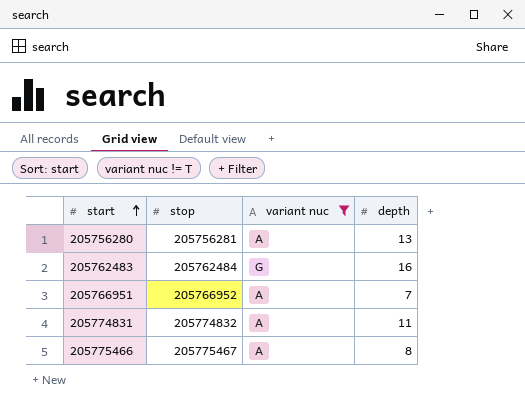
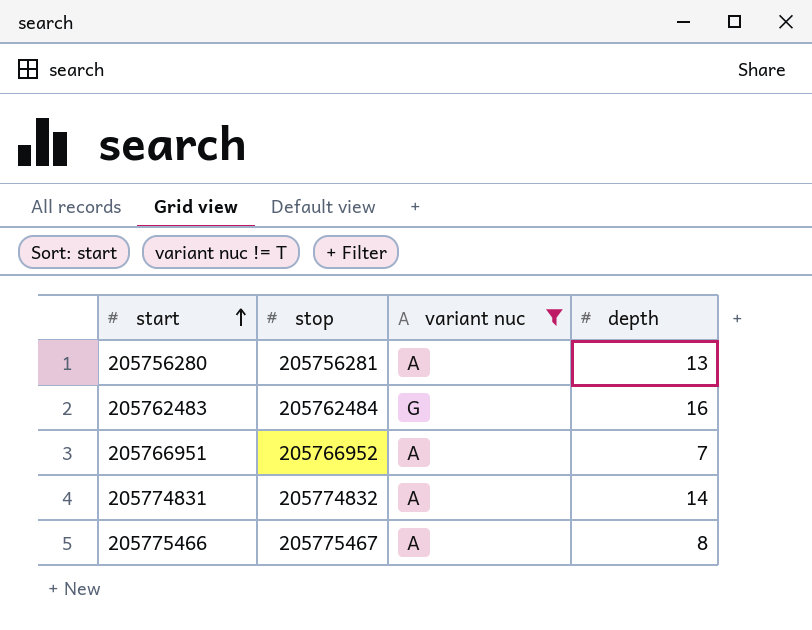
205774831 | depth: 11 -> 14

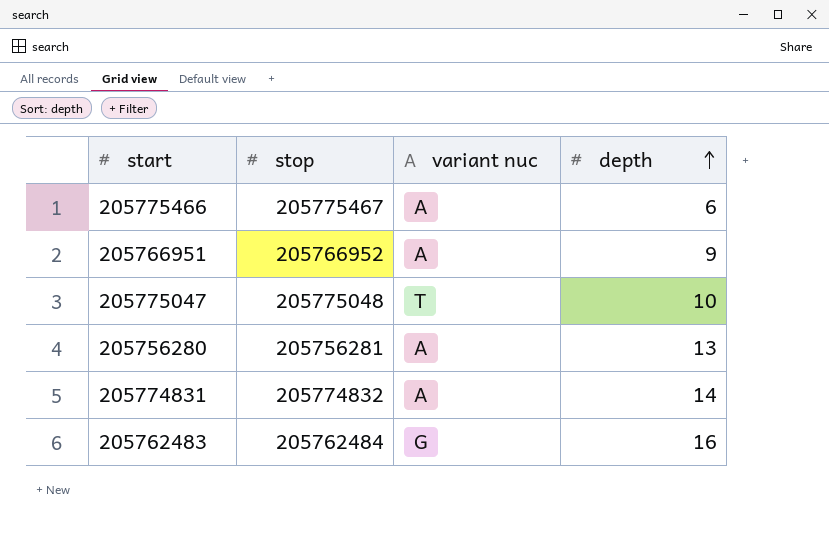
filter: variant nuc != T -> none
row order: start ascending -> depth ascending
205775466 | depth: 8 -> 6
205766951 | depth: 7 -> 9

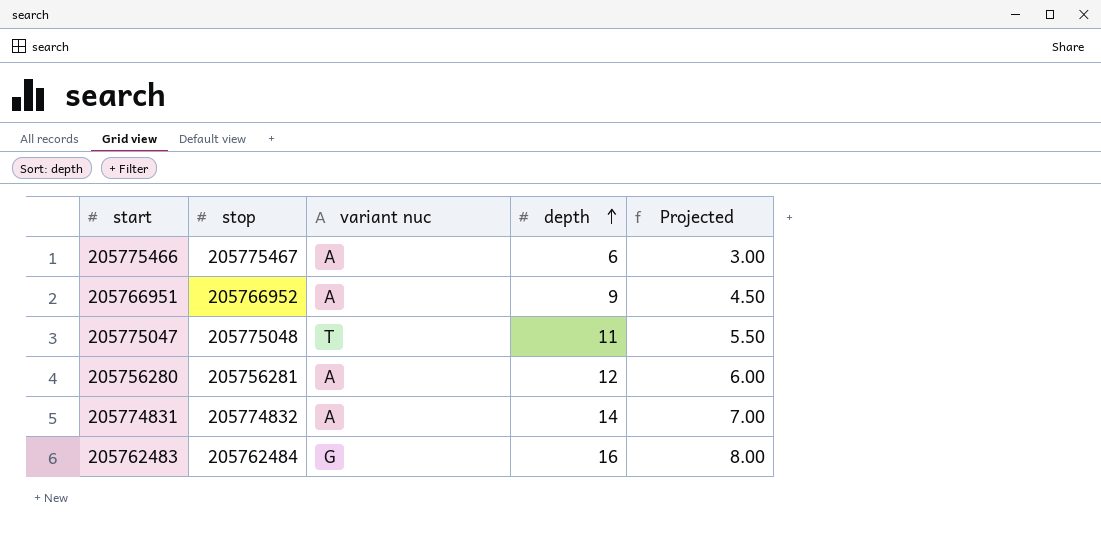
column Projected | formula: none -> [depth] * 0.5
205775047 | depth: 10 -> 11
205756280 | depth: 13 -> 12

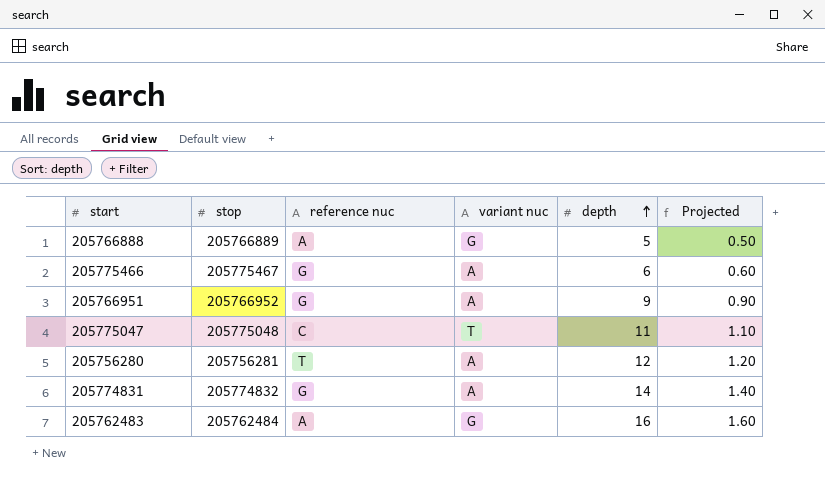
column reference nuc | position: none -> 3
column Projected | formula: [depth] * 0.5 -> [depth] * 0.1
row 205766888: none -> 205766889 | A | G | 5 | 0.50

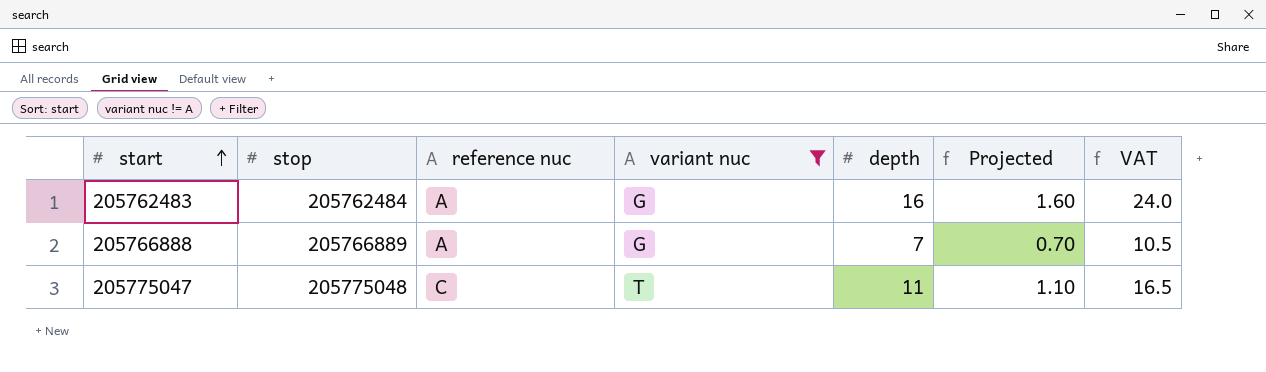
filter: none -> variant nuc != A
row order: depth ascending -> start ascending
column VAT | formula: none -> [depth] * 1.5
205766888 | depth: 5 -> 7
205766888 | Projected: 0.50 -> 0.70

